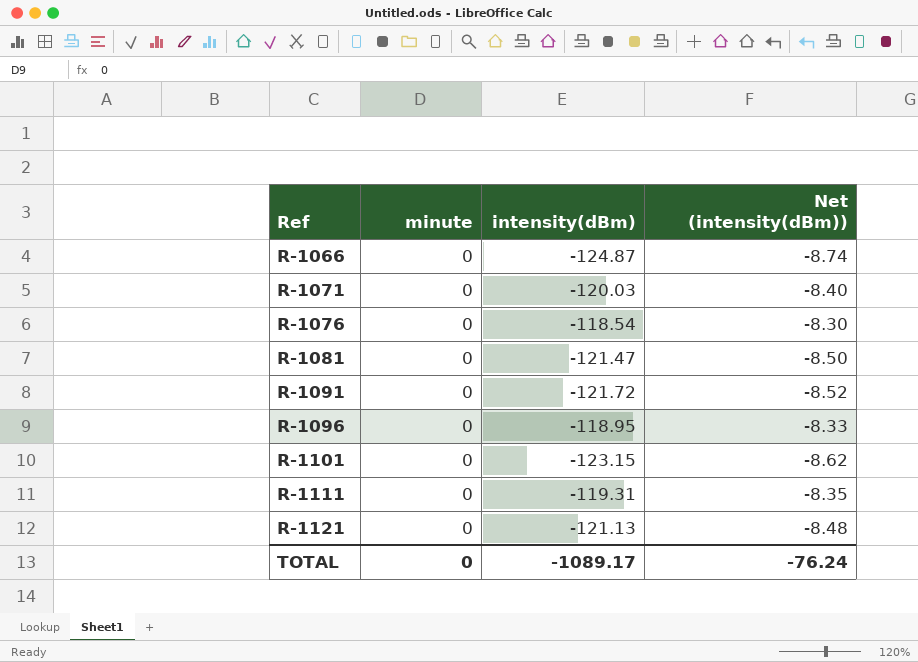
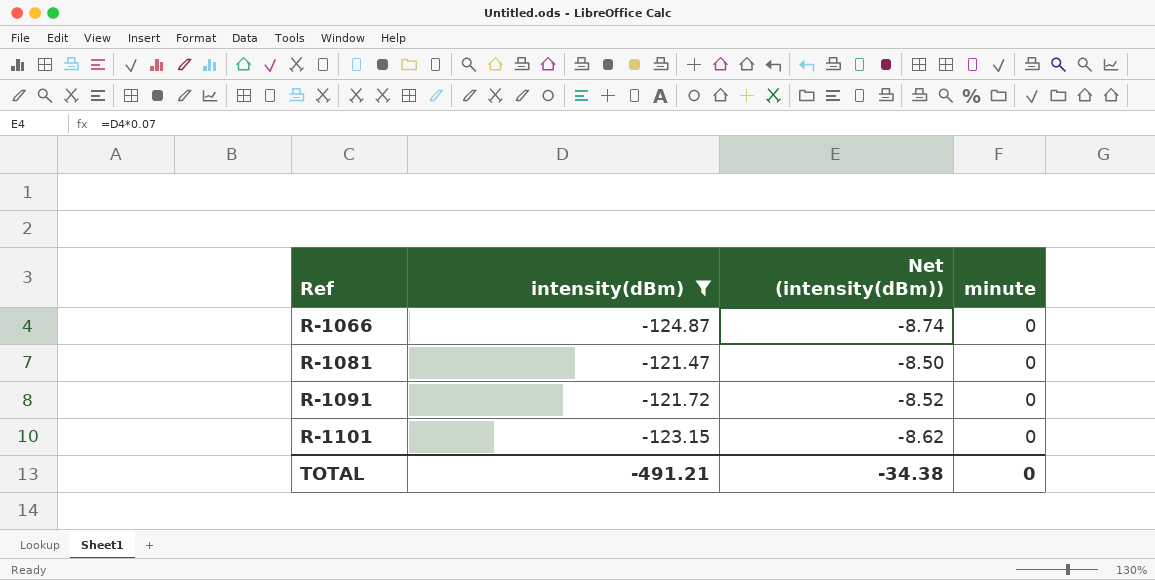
filter: none -> intensity(dBm) <= -121.47
column minute | position: 2 -> 4
TOTAL | intensity(dBm): -1089.17 -> -491.21
TOTAL | Net (intensity(dBm)): -76.24 -> -34.38

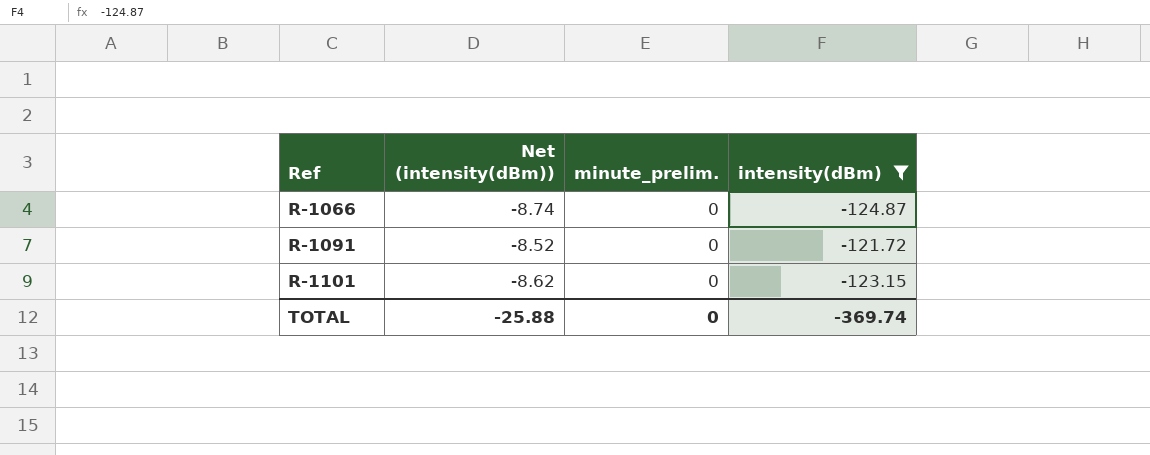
column name: minute -> minute_prelim.
column intensity(dBm) | position: 2 -> 4
row R-1081: -121.47 | -8.50 | 0 -> none
TOTAL | Net (intensity(dBm)): -34.38 -> -25.88
TOTAL | intensity(dBm): -491.21 -> -369.74

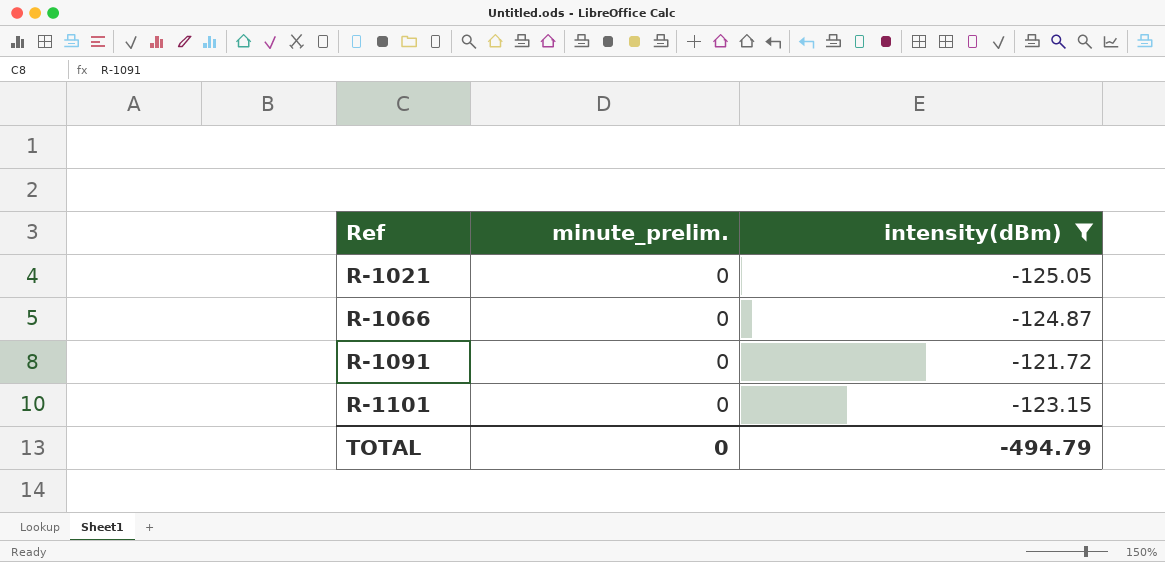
column Net (intensity(dBm)) | formula: [intensity(dBm)] * 0.07 -> none
row R-1021: none -> 0 | -125.05
TOTAL | intensity(dBm): -369.74 -> -494.79

